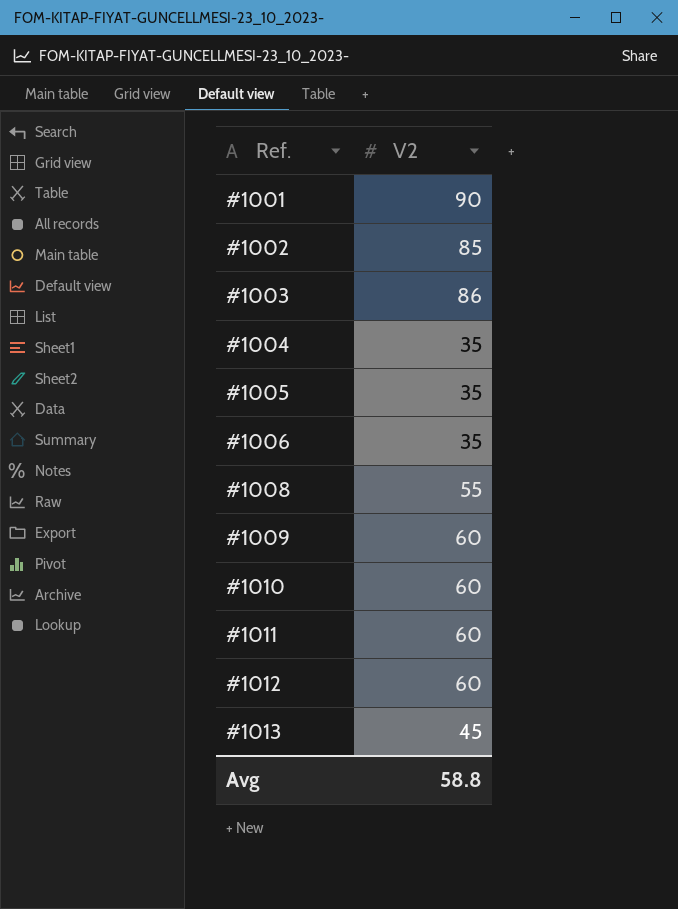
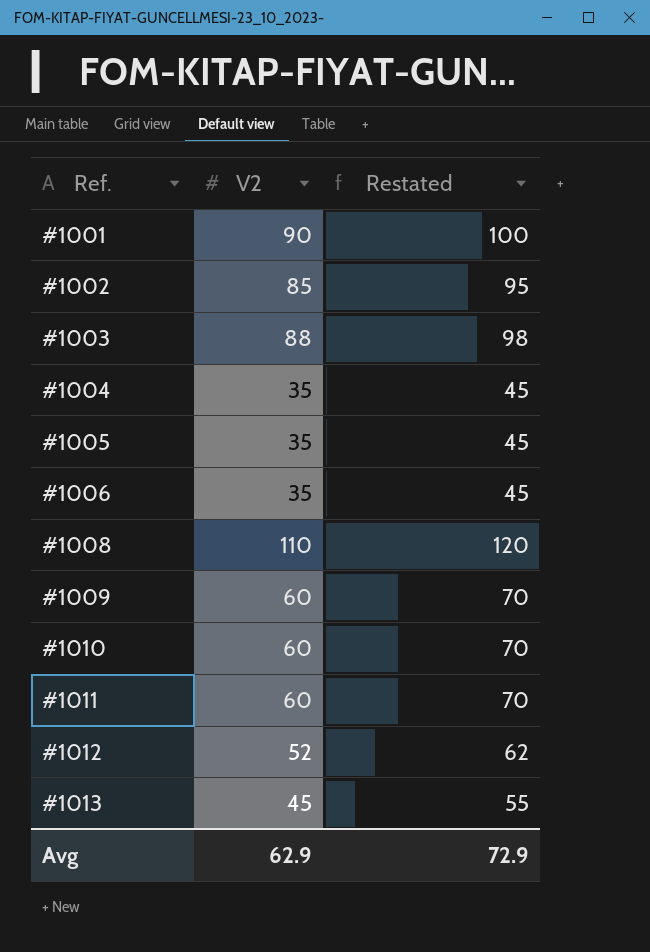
column Restated | formula: none -> [V2] + 10
#1003 | V2: 86 -> 88
#1008 | V2: 55 -> 110
#1012 | V2: 60 -> 52
Avg | V2: 58.8 -> 62.9

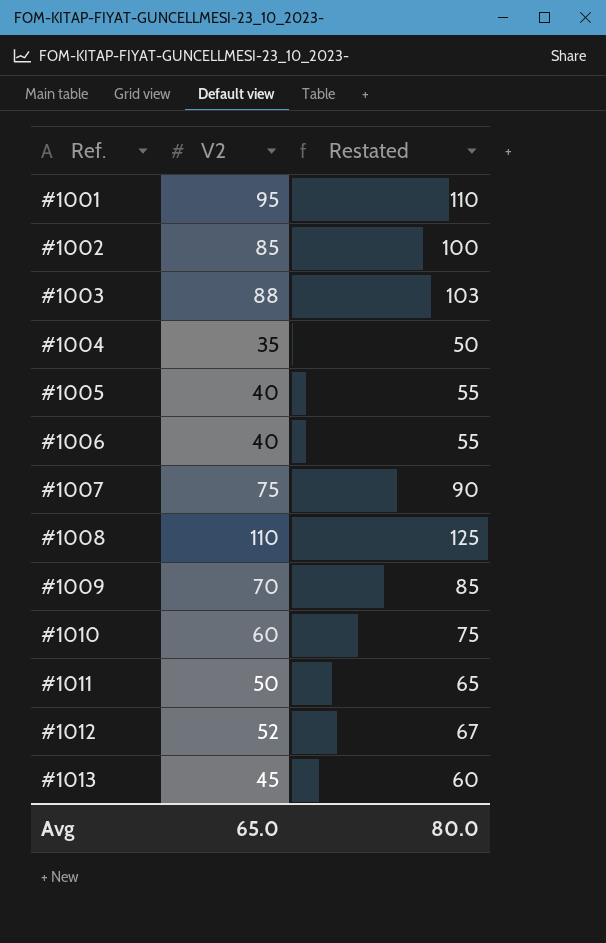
column Restated | formula: [V2] + 10 -> [V2] + 15
#1001 | V2: 90 -> 95
#1005 | V2: 35 -> 40
#1006 | V2: 35 -> 40
row #1007: none -> 75 | 90
#1009 | V2: 60 -> 70
#1011 | V2: 60 -> 50
Avg | V2: 62.9 -> 65.0
Avg | Restated: 72.9 -> 80.0

